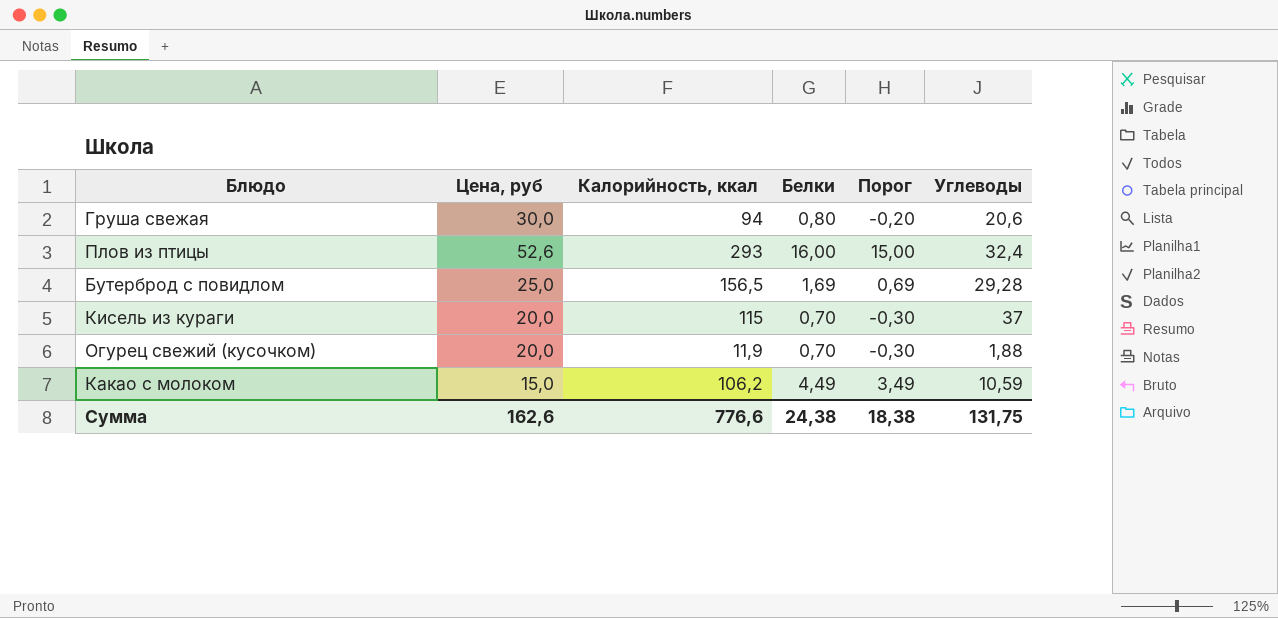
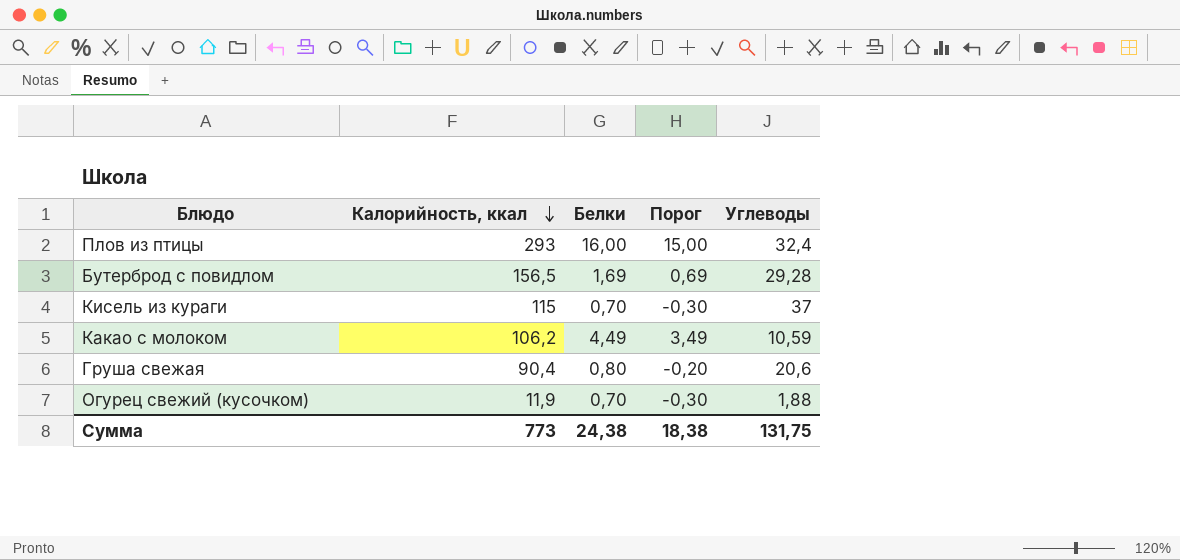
row order: none -> Калорийность, ккал descending
column Цена, руб | position: 2 -> none
Груша свежая | Калорийность, ккал: 94 -> 90,4
Сумма | Калорийность, ккал: 776,6 -> 773

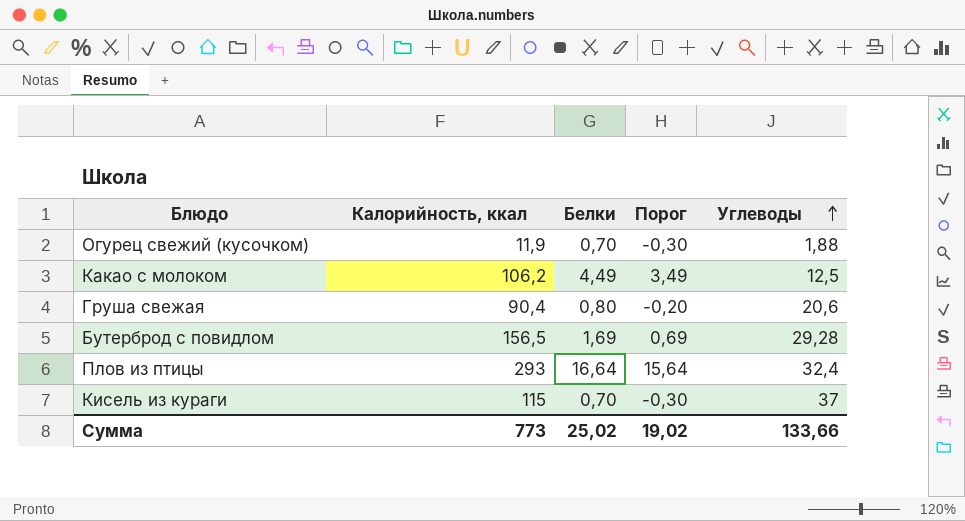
row order: Калорийность, ккал descending -> Углеводы ascending
Какао с молоком | Углеводы: 10,59 -> 12,5
Плов из птицы | Белки: 16,00 -> 16,64
Плов из птицы | Порог: 15,00 -> 15,64
Сумма | Белки: 24,38 -> 25,02
Сумма | Порог: 18,38 -> 19,02
Сумма | Углеводы: 131,75 -> 133,66

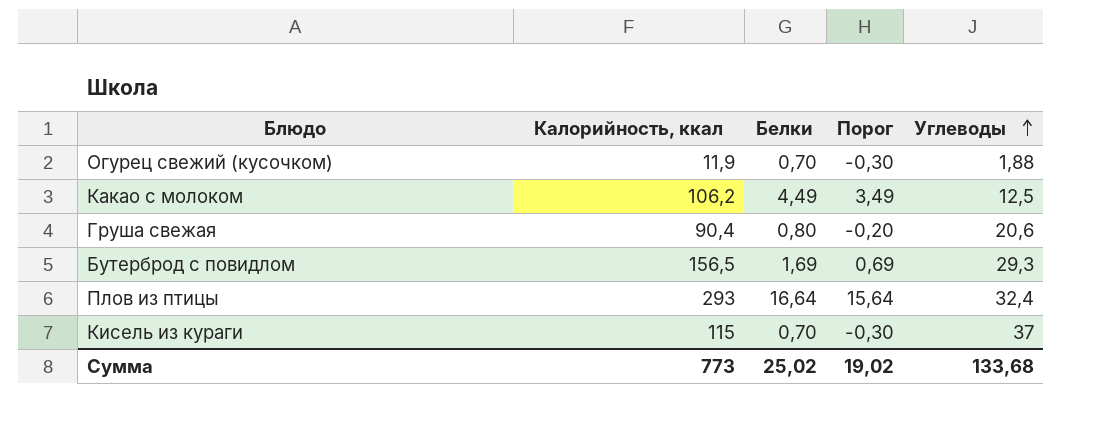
Бутерброд с повидлом | Углеводы: 29,28 -> 29,3
Сумма | Углеводы: 133,66 -> 133,68

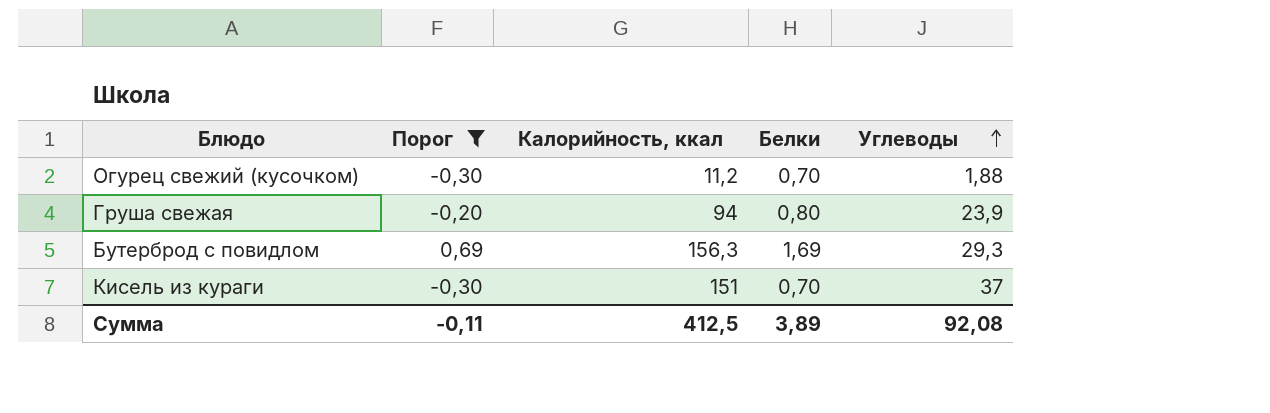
filter: none -> Порог <= 0,69
column Порог | position: 4 -> 2
Огурец свежий (кусочком) | Калорийность, ккал: 11,9 -> 11,2
Груша свежая | Калорийность, ккал: 90,4 -> 94
Груша свежая | Углеводы: 20,6 -> 23,9
Бутерброд с повидлом | Калорийность, ккал: 156,5 -> 156,3
Кисель из кураги | Калорийность, ккал: 115 -> 151
Сумма | Порог: 19,02 -> -0,11
Сумма | Калорийность, ккал: 773 -> 412,5
Сумма | Белки: 25,02 -> 3,89
Сумма | Углеводы: 133,68 -> 92,08

